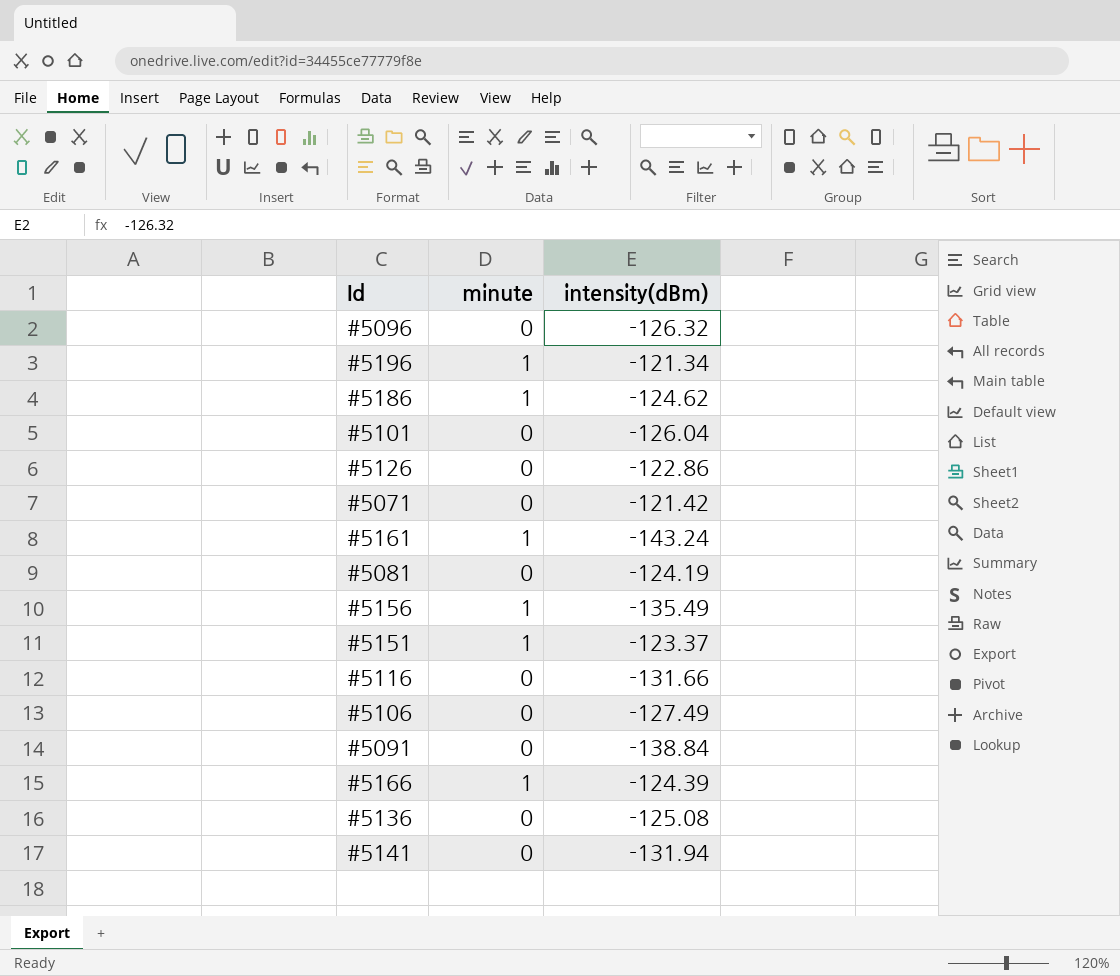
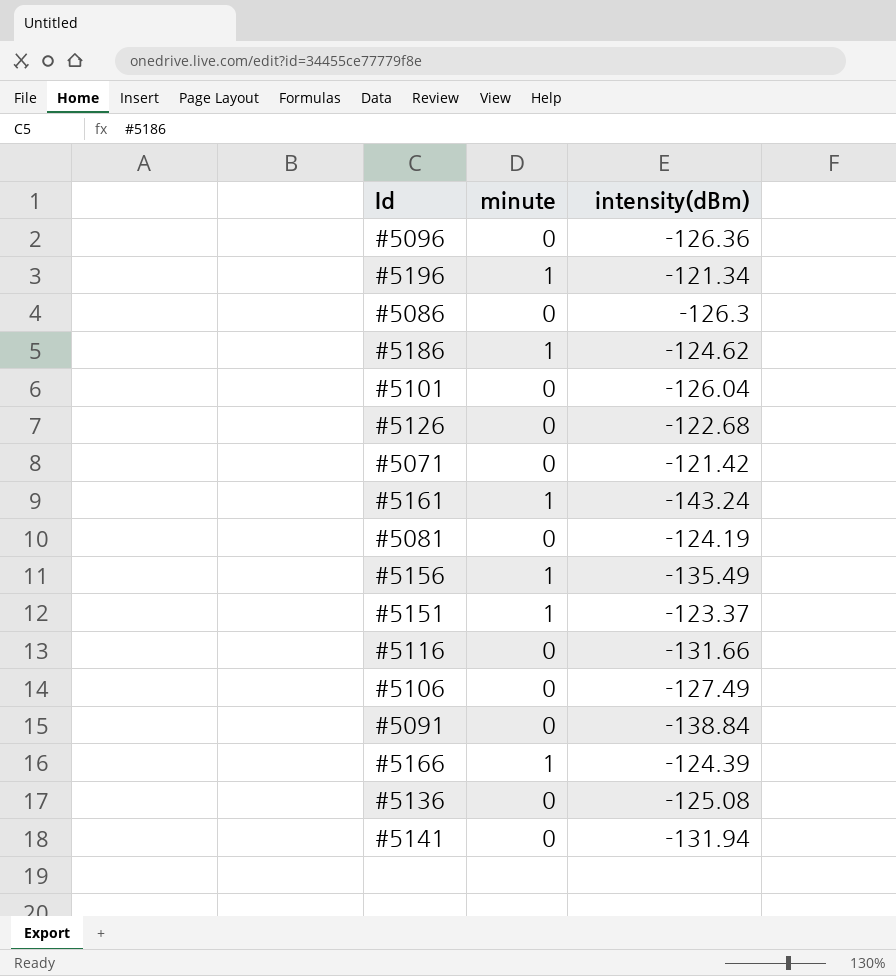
#5096 | intensity(dBm): -126.32 -> -126.36
row #5086: none -> 0 | -126.3
#5126 | intensity(dBm): -122.86 -> -122.68

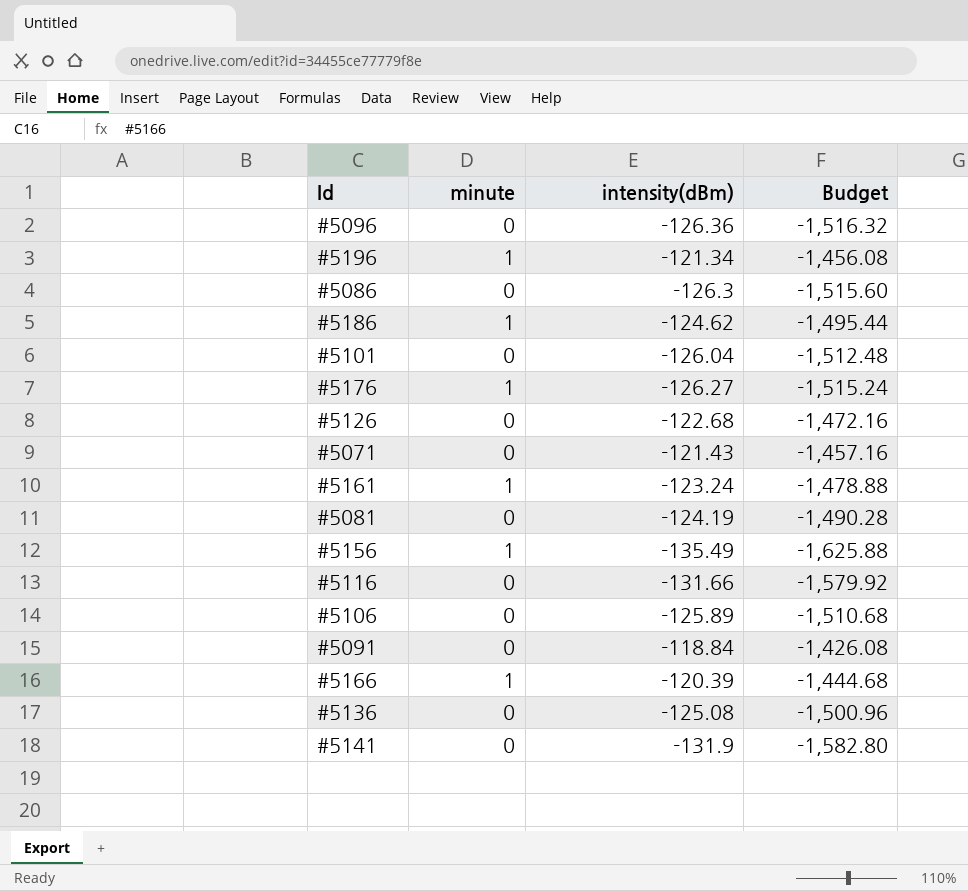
column Budget | formula: none -> [intensity(dBm)] * 12
row #5151: 1 | -123.37 -> none
row #5176: none -> 1 | -126.27 | -1,515.24
#5071 | intensity(dBm): -121.42 -> -121.43
#5161 | intensity(dBm): -143.24 -> -123.24
#5106 | intensity(dBm): -127.49 -> -125.89
#5091 | intensity(dBm): -138.84 -> -118.84
#5166 | intensity(dBm): -124.39 -> -120.39
#5141 | intensity(dBm): -131.94 -> -131.9

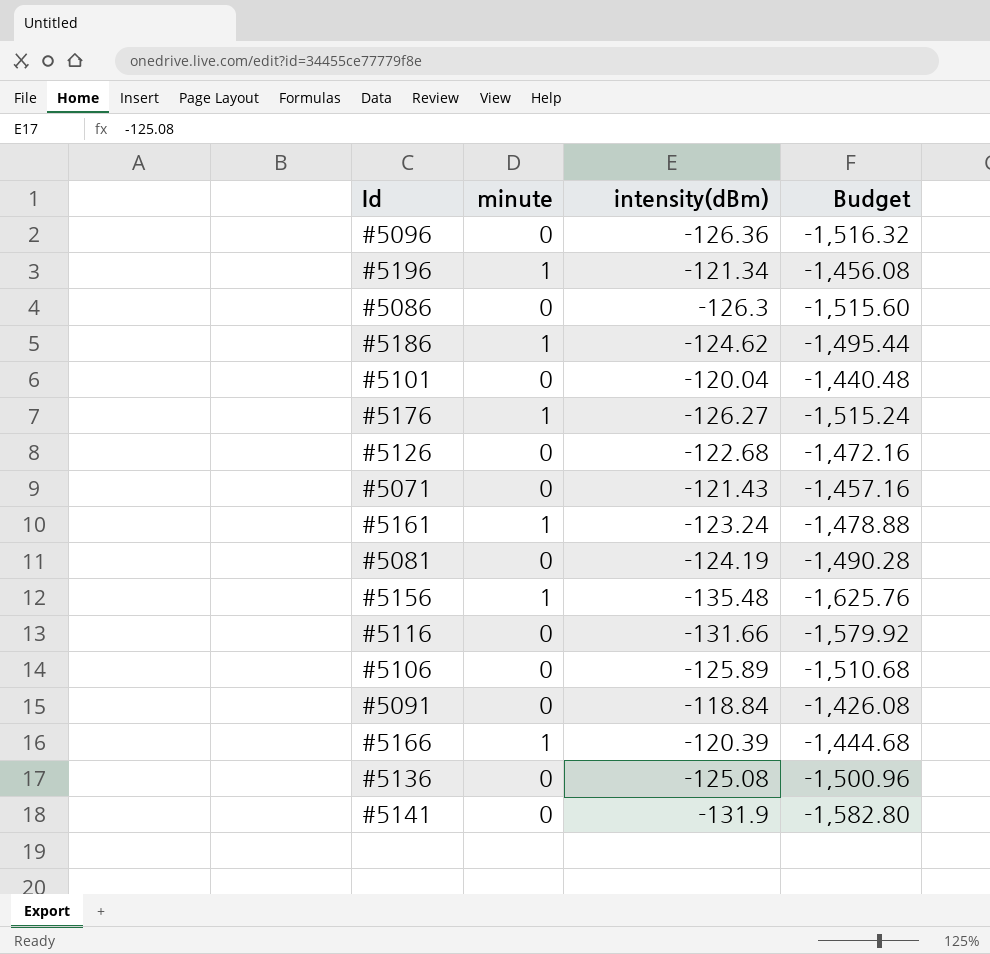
#5101 | intensity(dBm): -126.04 -> -120.04
#5101 | Budget: -1,512.48 -> -1,440.48
#5156 | intensity(dBm): -135.49 -> -135.48
#5156 | Budget: -1,625.88 -> -1,625.76

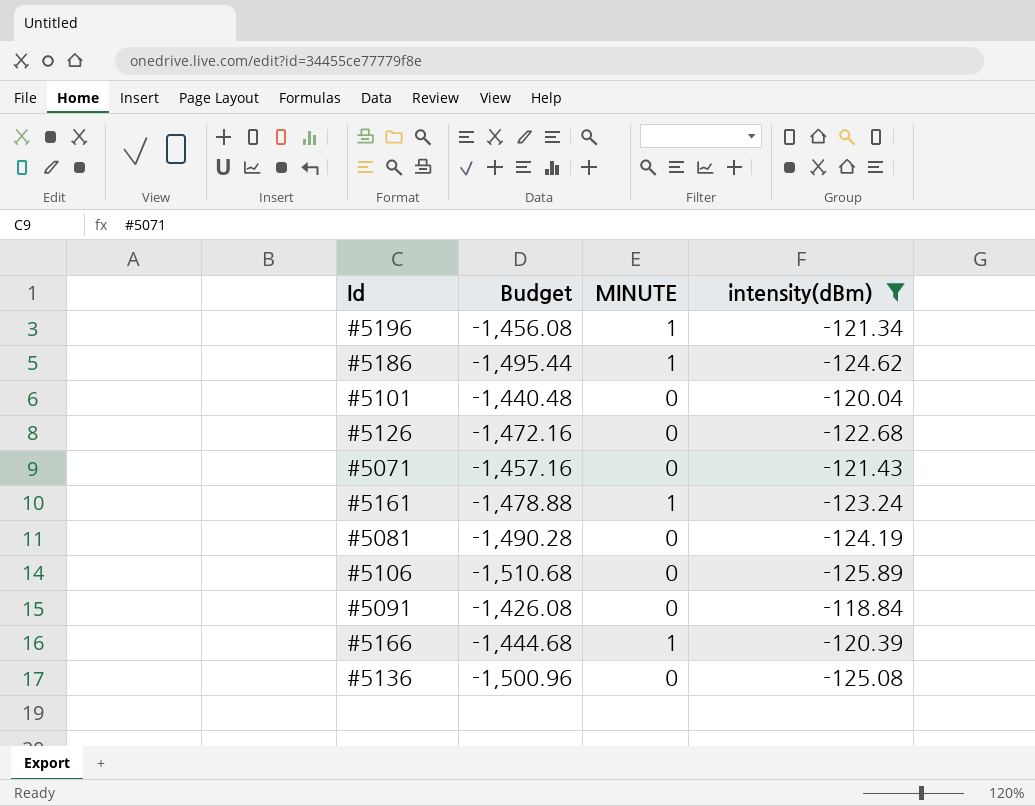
filter: none -> intensity(dBm) >= -125.89
column Budget | position: 4 -> 2
column name: minute -> MINUTE

